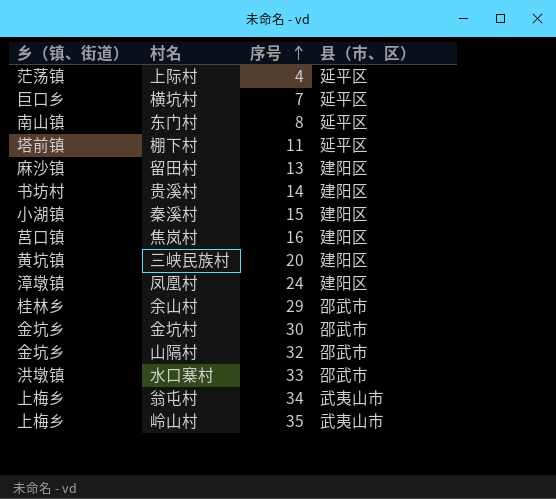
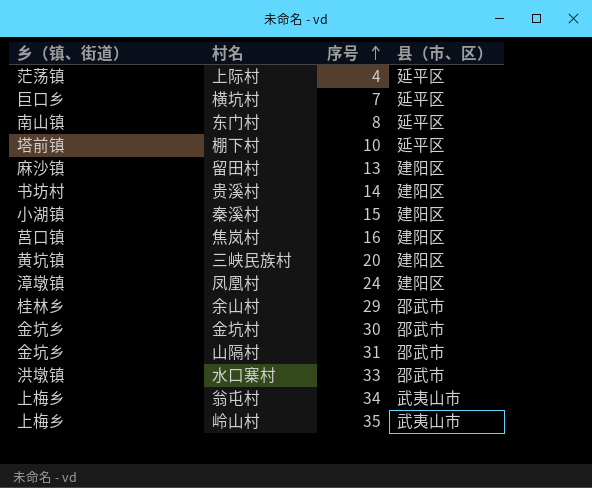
棚下村 | 序号: 11 -> 10
山隔村 | 序号: 32 -> 31

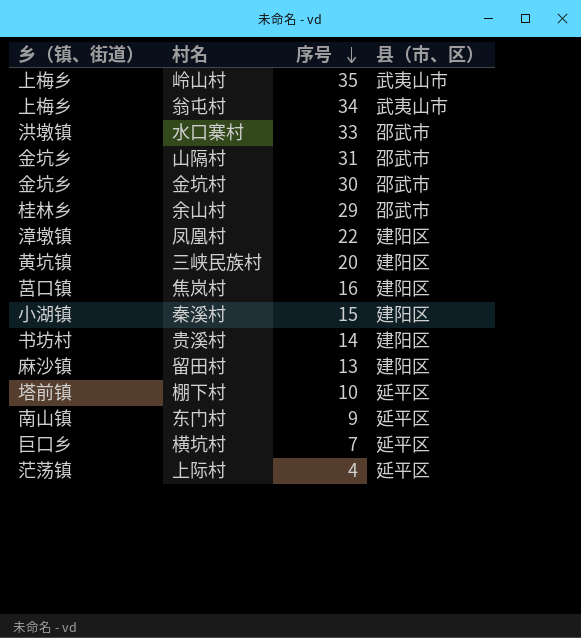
row order: 序号 ascending -> 序号 descending
凤凰村 | 序号: 24 -> 22
东门村 | 序号: 8 -> 9

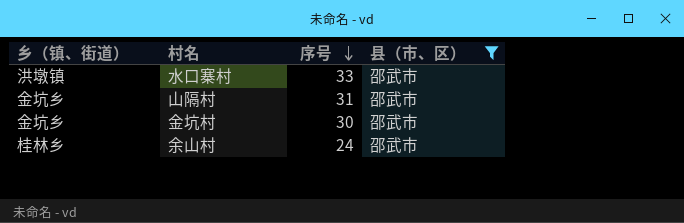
filter: none -> 县（市、区） = 邵武市
余山村 | 序号: 29 -> 24

